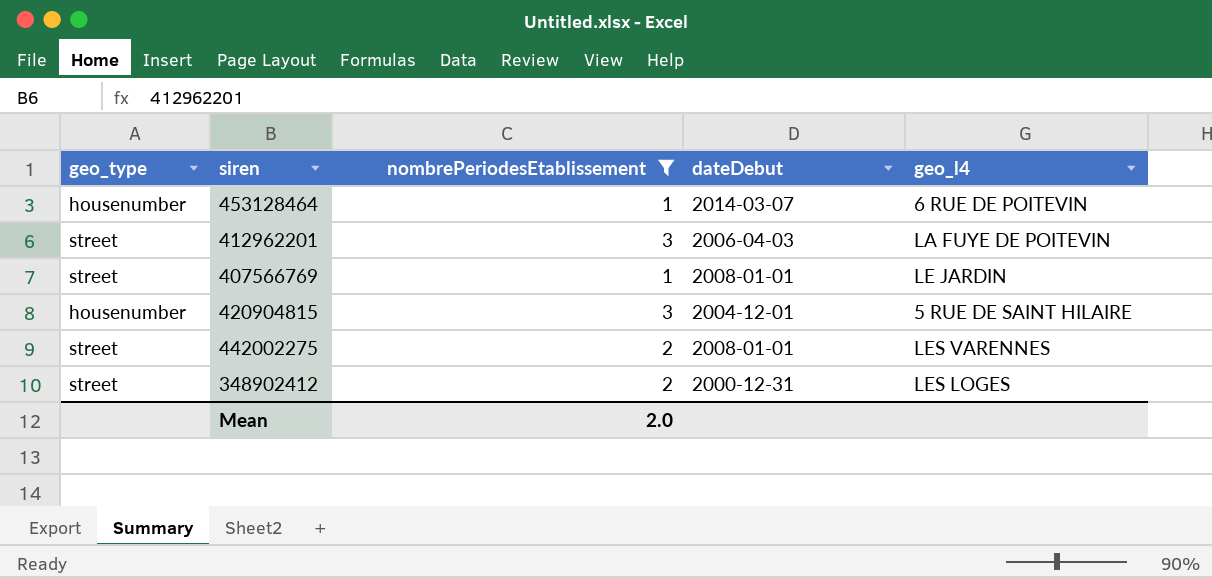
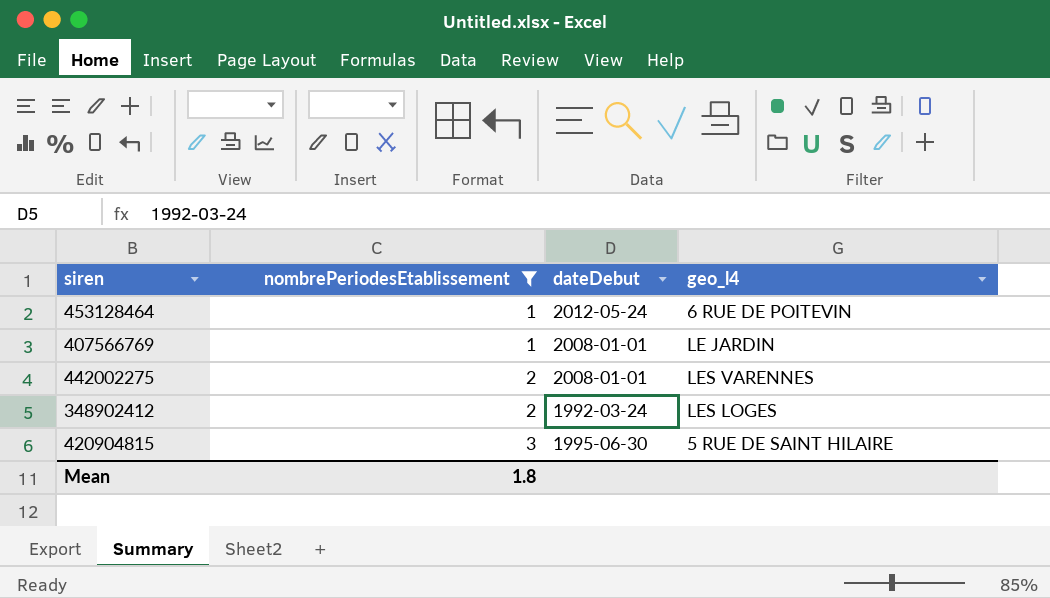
row order: none -> nombrePeriodesEtablissement ascending
column geo_type | position: 1 -> none
row 412962201: street | 3 | 2006-04-03 | LA FUYE DE POITEVIN -> none
453128464 | dateDebut: 2014-03-07 -> 2012-05-24
348902412 | dateDebut: 2000-12-31 -> 1992-03-24
420904815 | dateDebut: 2004-12-01 -> 1995-06-30
Mean | nombrePeriodesEtablissement: 2.0 -> 1.8

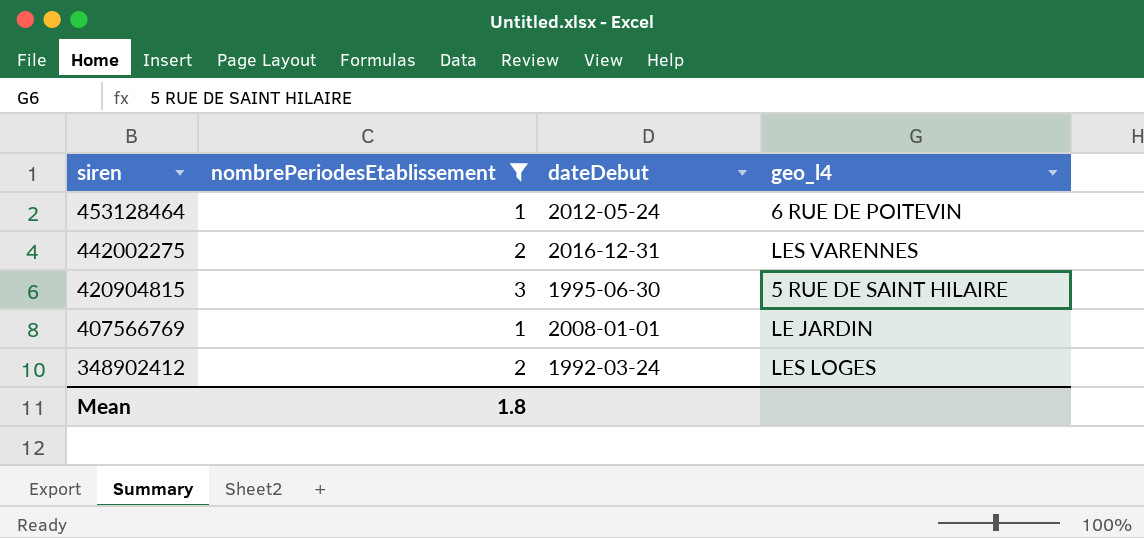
row order: nombrePeriodesEtablissement ascending -> siren descending
442002275 | dateDebut: 2008-01-01 -> 2016-12-31

